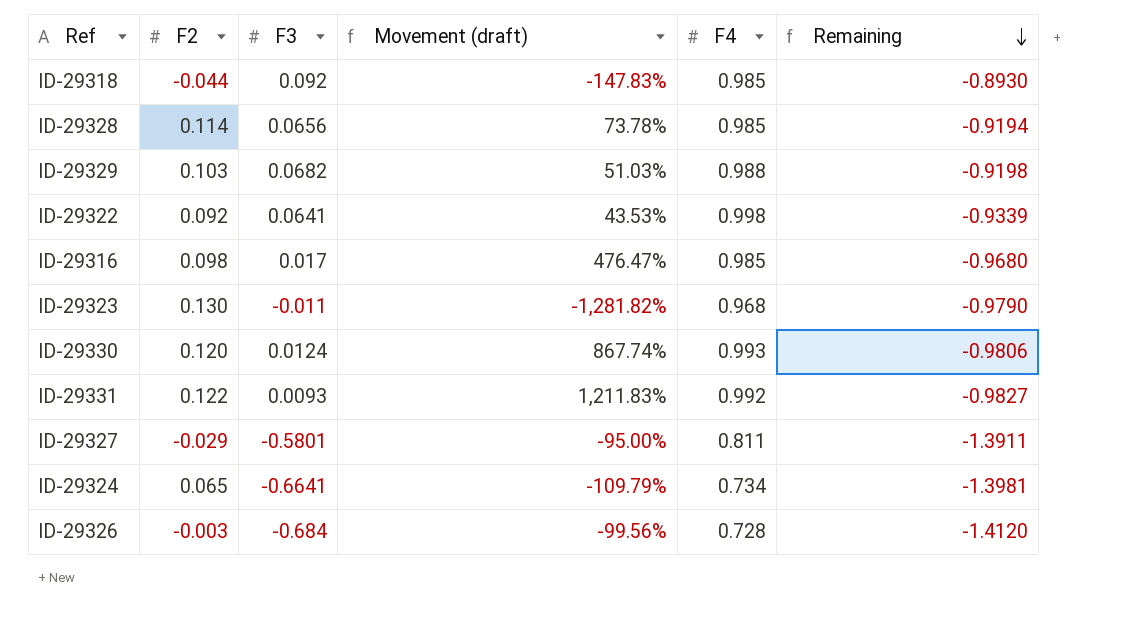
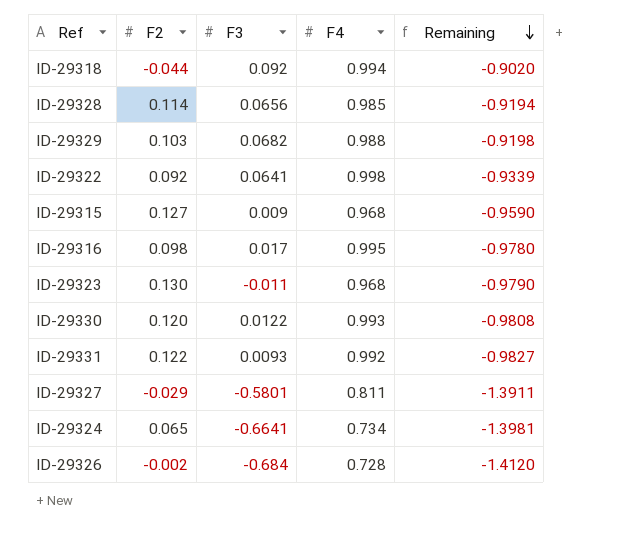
column Movement (draft) | formula: ([F2] - [F3]) / [F3] -> none
ID-29318 | F4: 0.985 -> 0.994
ID-29318 | Remaining: -0.8930 -> -0.9020
row ID-29315: none -> 0.127 | 0.009 | 0.968 | -0.9590
ID-29316 | F4: 0.985 -> 0.995
ID-29316 | Remaining: -0.9680 -> -0.9780
ID-29330 | F3: 0.0124 -> 0.0122
ID-29330 | Remaining: -0.9806 -> -0.9808
ID-29326 | F2: -0.003 -> -0.002

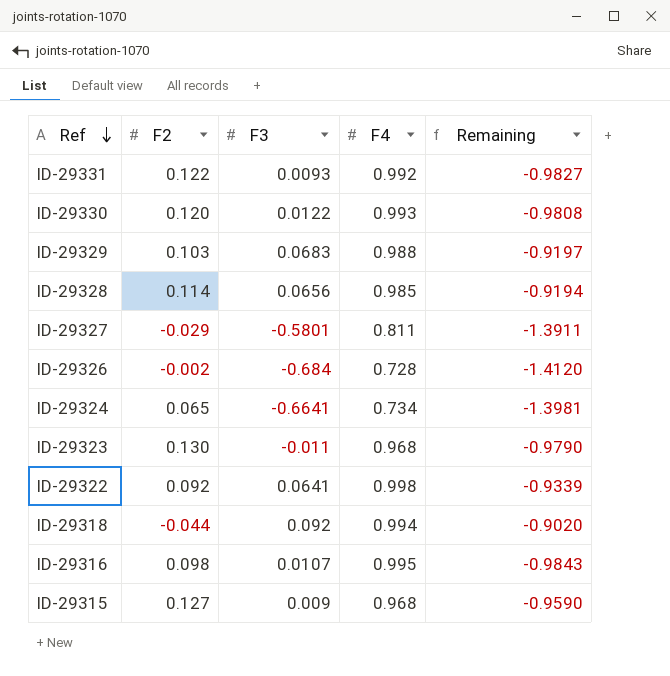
row order: Remaining descending -> Ref descending
ID-29329 | F3: 0.0682 -> 0.0683
ID-29329 | Remaining: -0.9198 -> -0.9197
ID-29316 | F3: 0.017 -> 0.0107
ID-29316 | Remaining: -0.9780 -> -0.9843

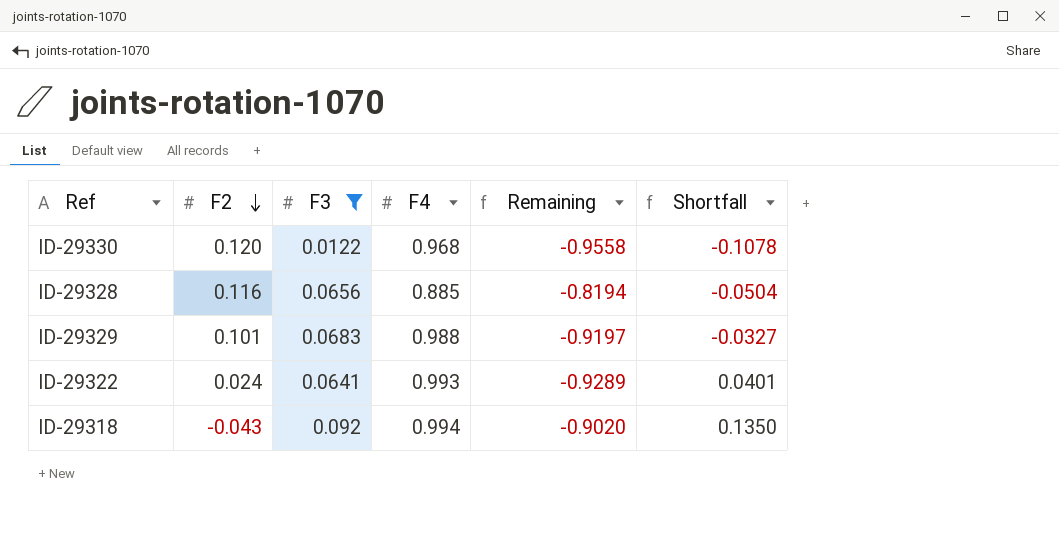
filter: none -> F3 >= 0.0122
row order: Ref descending -> F2 descending
column Shortfall | formula: none -> [F3] - [F2]
ID-29330 | F4: 0.993 -> 0.968
ID-29330 | Remaining: -0.9808 -> -0.9558
ID-29328 | F2: 0.114 -> 0.116
ID-29328 | F4: 0.985 -> 0.885
ID-29328 | Remaining: -0.9194 -> -0.8194
ID-29329 | F2: 0.103 -> 0.101
ID-29322 | F2: 0.092 -> 0.024
ID-29322 | F4: 0.998 -> 0.993
ID-29322 | Remaining: -0.9339 -> -0.9289
ID-29318 | F2: -0.044 -> -0.043

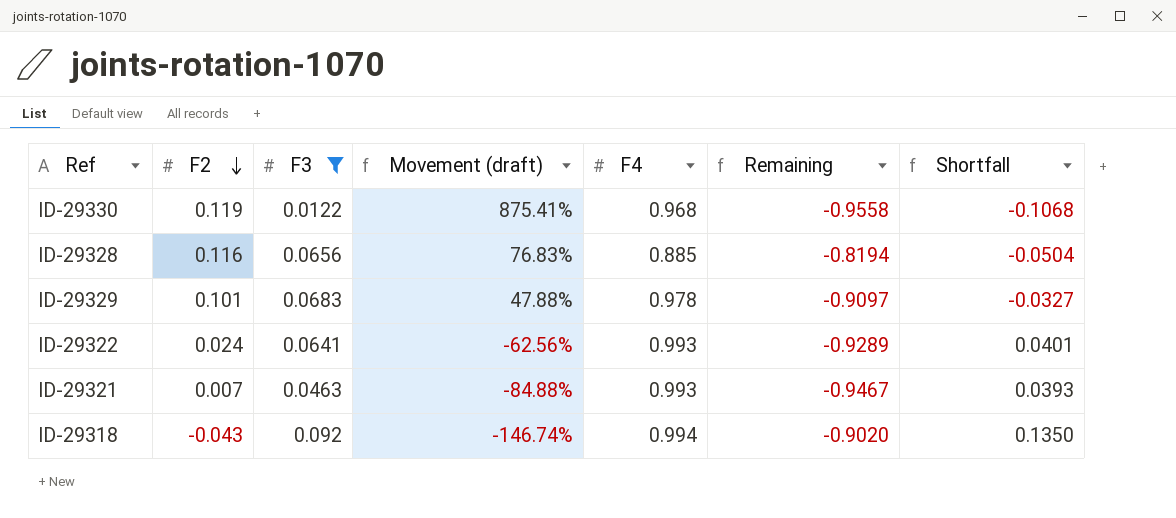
column Movement (draft) | formula: none -> ([F2] - [F3]) / [F3]
ID-29330 | F2: 0.120 -> 0.119
ID-29330 | Shortfall: -0.1078 -> -0.1068
ID-29329 | F4: 0.988 -> 0.978
ID-29329 | Remaining: -0.9197 -> -0.9097
row ID-29321: none -> 0.007 | 0.0463 | -84.88% | 0.993 | -0.9467 | 0.0393

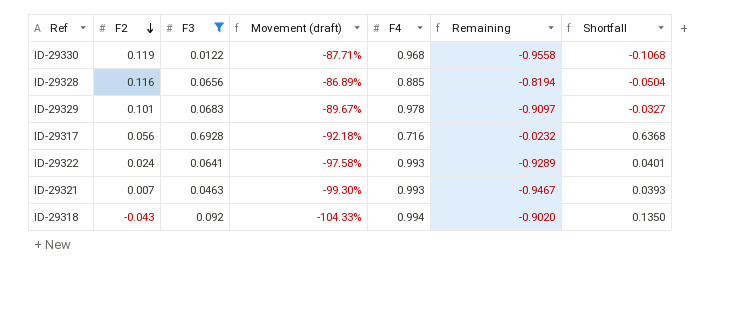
column Movement (draft) | formula: ([F2] - [F3]) / [F3] -> ([F2] - [F4]) / [F4]
row ID-29317: none -> 0.056 | 0.6928 | -92.18% | 0.716 | -0.0232 | 0.6368

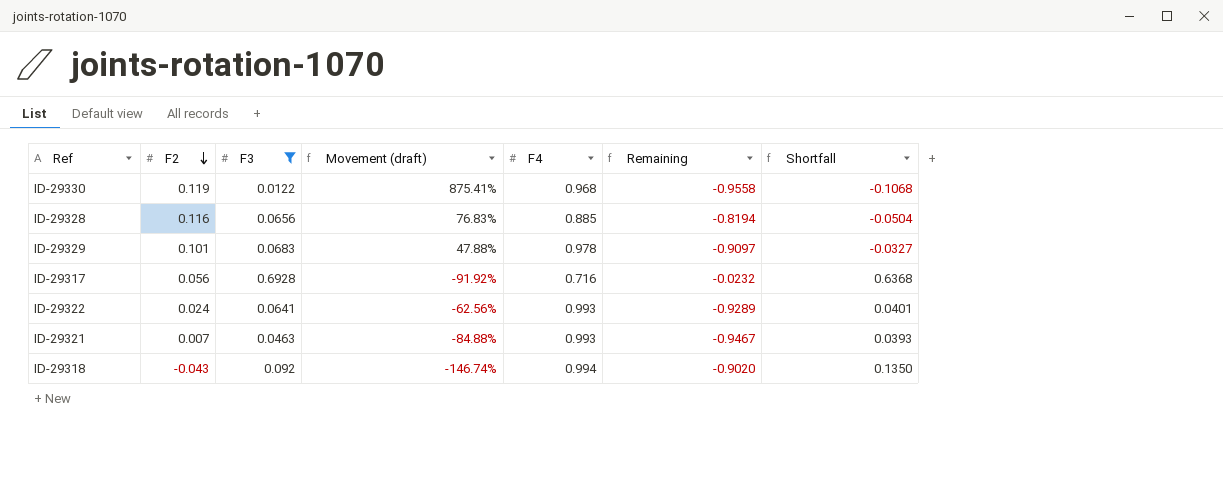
column Movement (draft) | formula: ([F2] - [F4]) / [F4] -> ([F2] - [F3]) / [F3]

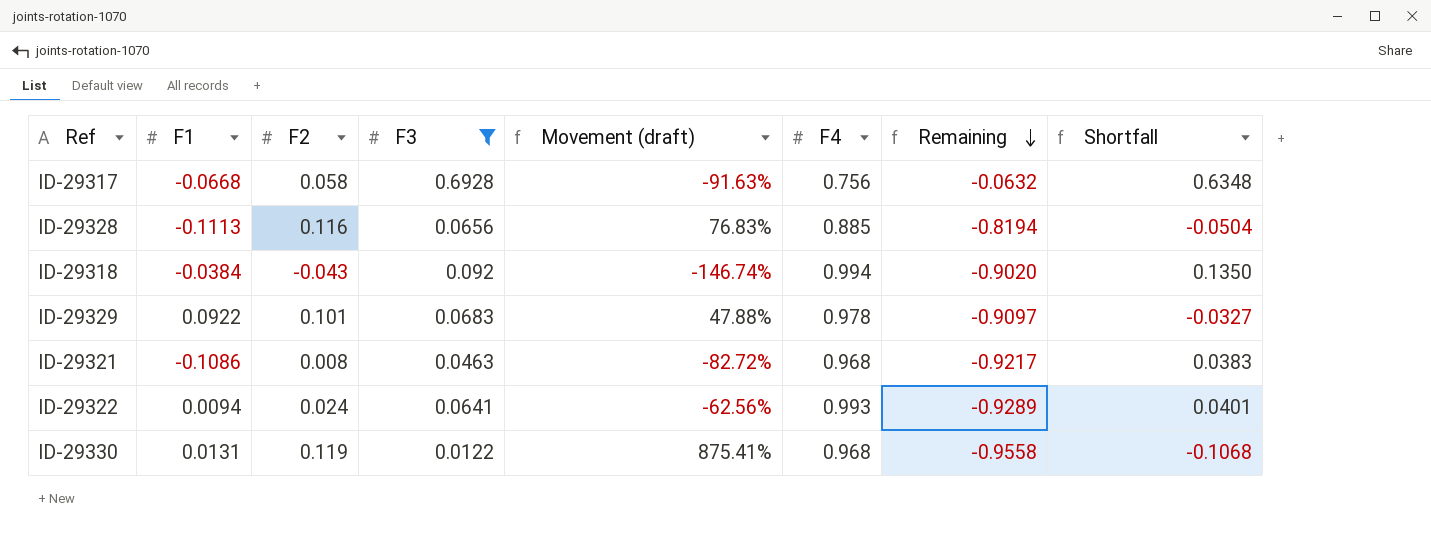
row order: F2 descending -> Remaining descending
column F1 | position: none -> 2
ID-29317 | F2: 0.056 -> 0.058
ID-29317 | Movement (draft): -91.92% -> -91.63%
ID-29317 | F4: 0.716 -> 0.756
ID-29317 | Remaining: -0.0232 -> -0.0632
ID-29317 | Shortfall: 0.6368 -> 0.6348
ID-29321 | F2: 0.007 -> 0.008
ID-29321 | Movement (draft): -84.88% -> -82.72%
ID-29321 | F4: 0.993 -> 0.968
ID-29321 | Remaining: -0.9467 -> -0.9217
ID-29321 | Shortfall: 0.0393 -> 0.0383

